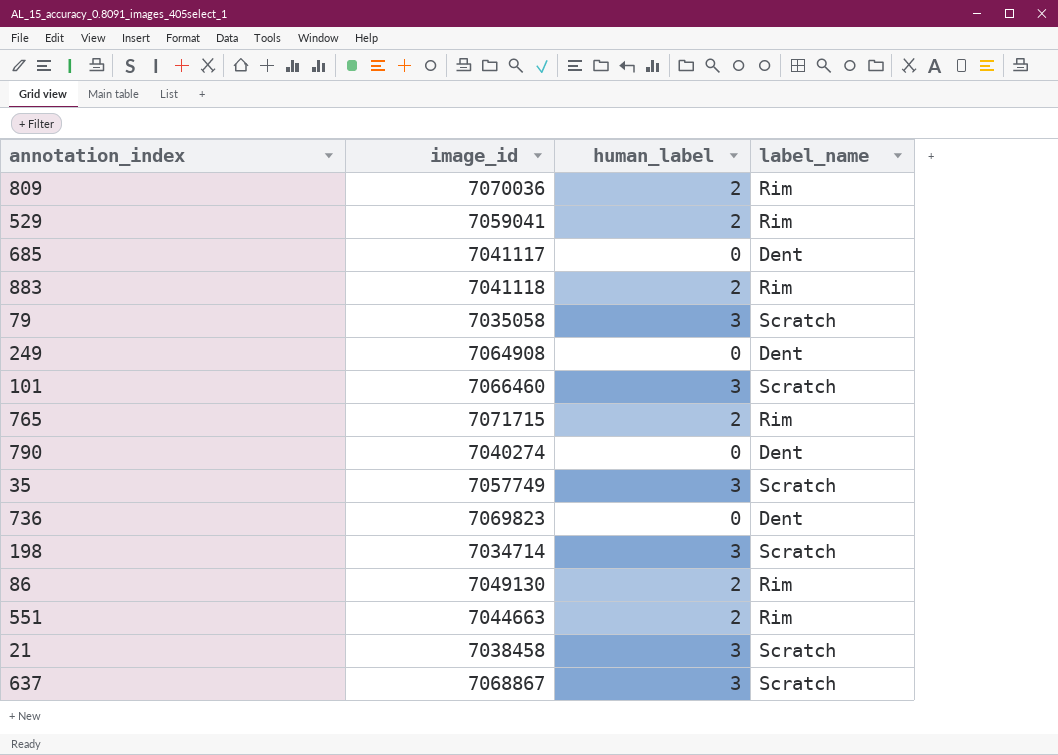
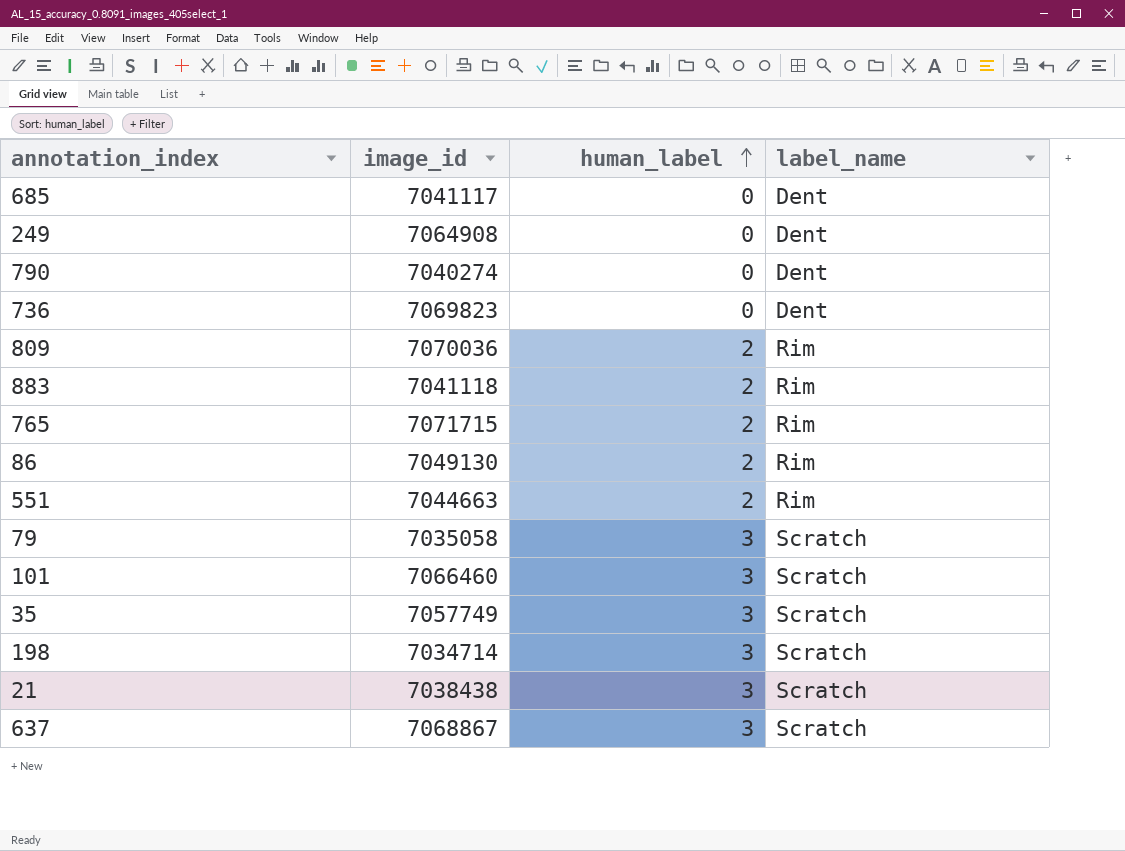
row order: none -> human_label ascending
row 529: 7059041 | 2 | Rim -> none
21 | image_id: 7038458 -> 7038438

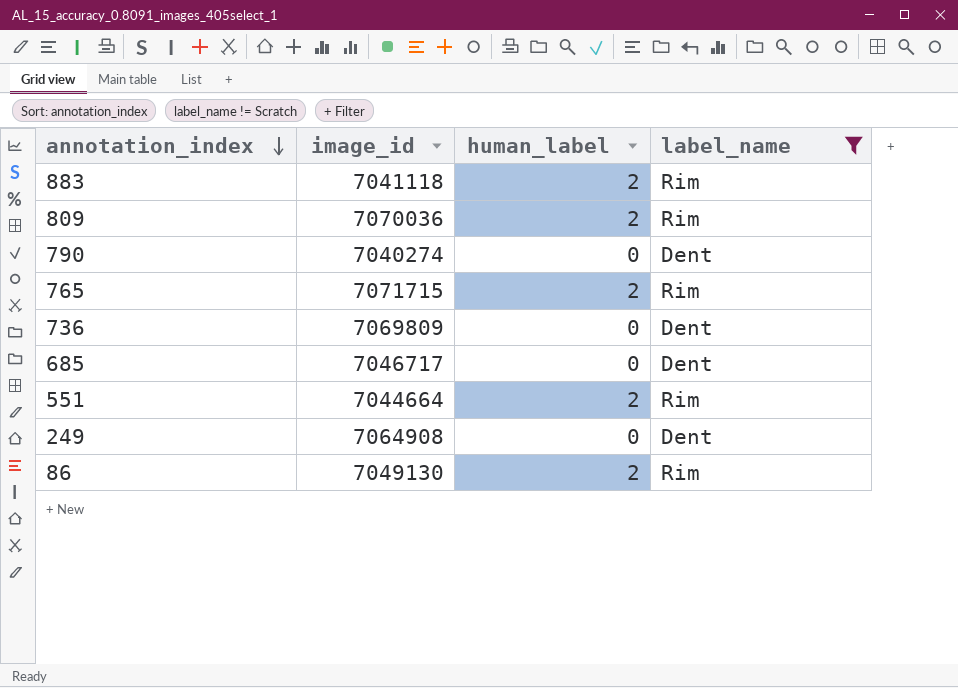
filter: none -> label_name != Scratch
row order: human_label ascending -> annotation_index descending
736 | image_id: 7069823 -> 7069809
685 | image_id: 7041117 -> 7046717
551 | image_id: 7044663 -> 7044664

